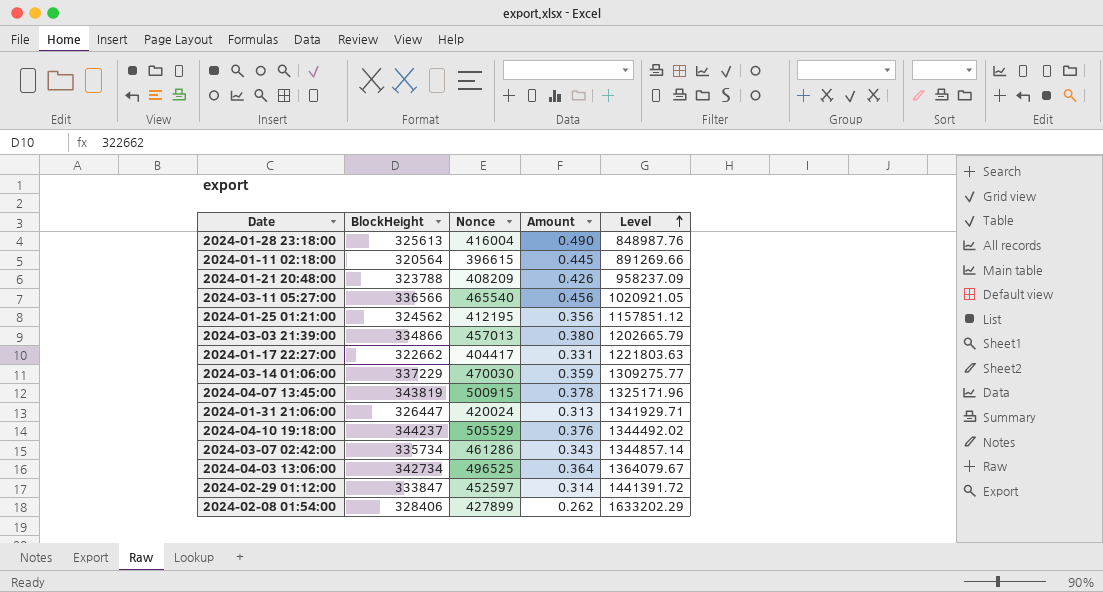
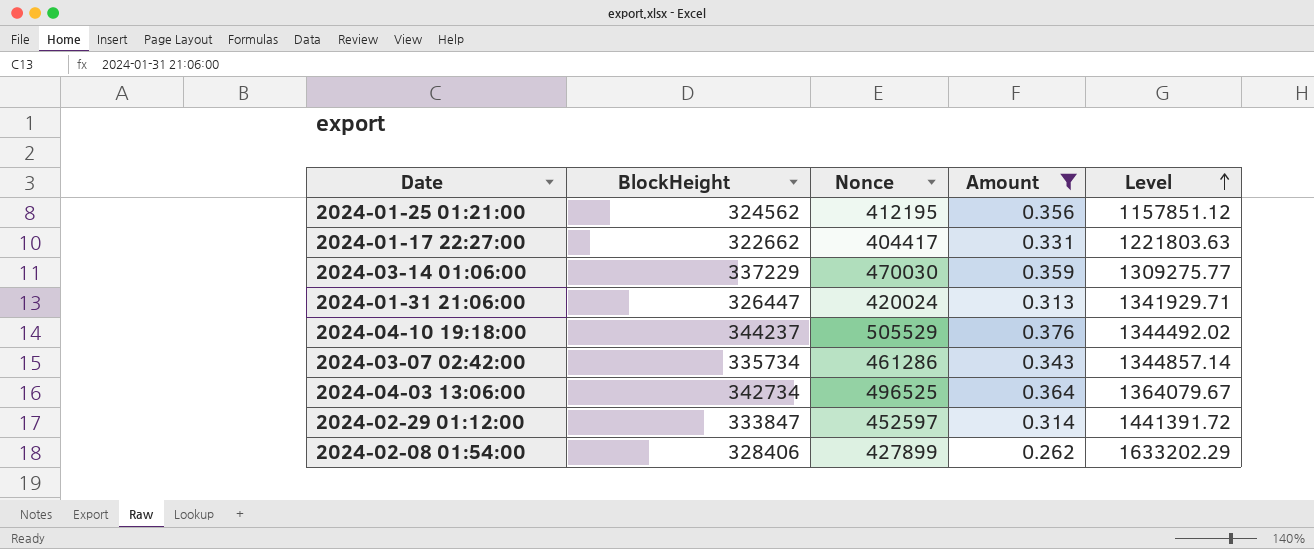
filter: none -> Amount <= 0.376

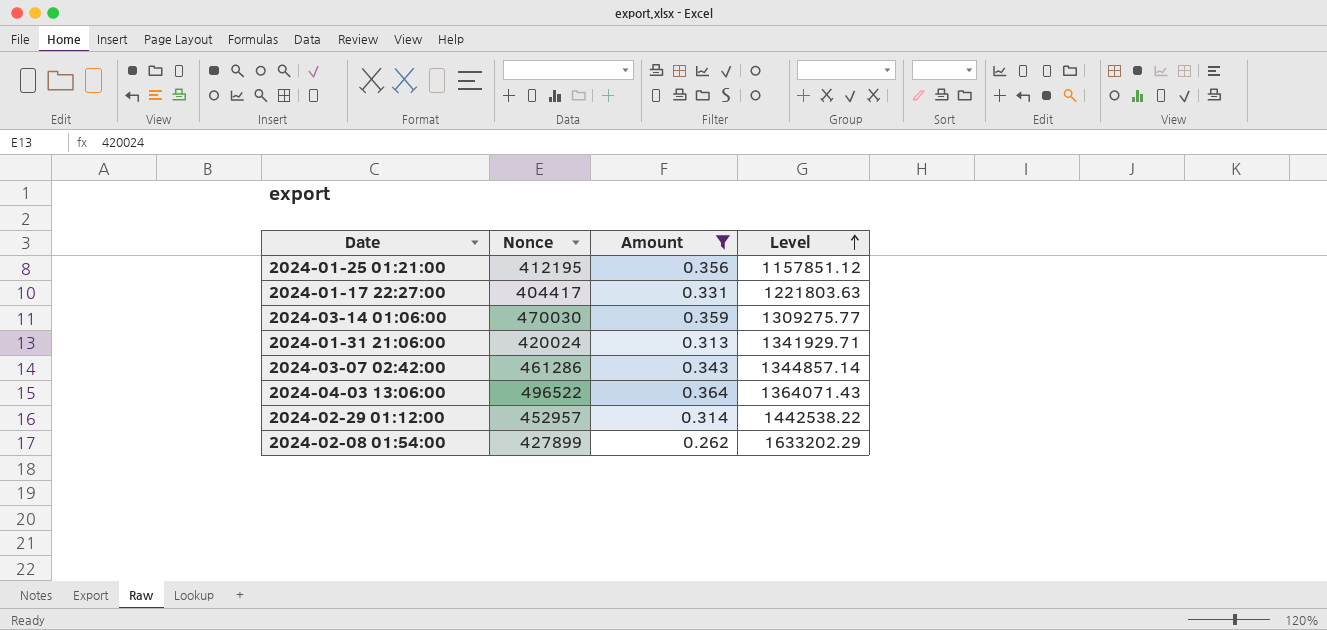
column BlockHeight | position: 2 -> none
row 2024-04-10 19:18:00: 344237 | 505529 | 0.376 | 1344492.02 -> none
2024-04-03 13:06:00 | Nonce: 496525 -> 496522
2024-04-03 13:06:00 | Level: 1364079.67 -> 1364071.43
2024-02-29 01:12:00 | Nonce: 452597 -> 452957
2024-02-29 01:12:00 | Level: 1441391.72 -> 1442538.22

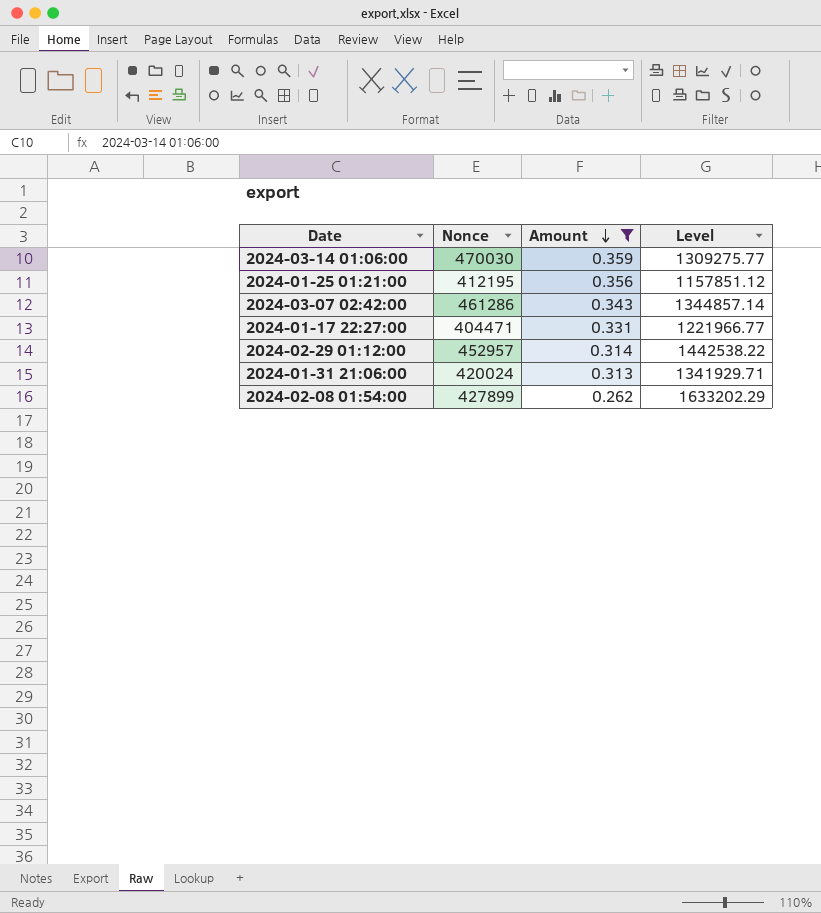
row order: Level ascending -> Amount descending
row 2024-04-03 13:06:00: 496522 | 0.364 | 1364071.43 -> none
2024-01-17 22:27:00 | Nonce: 404417 -> 404471
2024-01-17 22:27:00 | Level: 1221803.63 -> 1221966.77

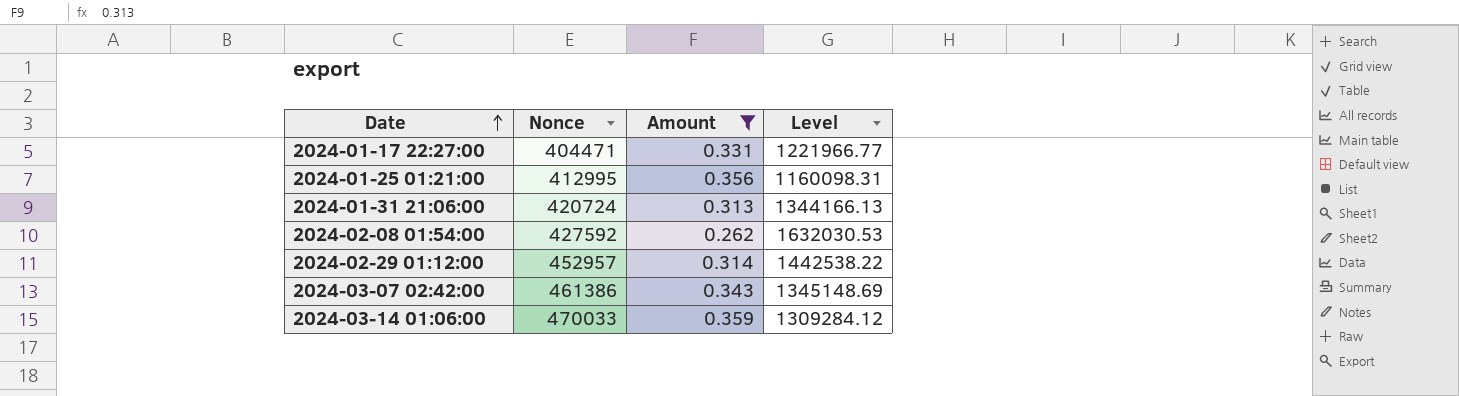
row order: Amount descending -> Date ascending
2024-01-25 01:21:00 | Nonce: 412195 -> 412995
2024-01-25 01:21:00 | Level: 1157851.12 -> 1160098.31
2024-01-31 21:06:00 | Nonce: 420024 -> 420724
2024-01-31 21:06:00 | Level: 1341929.71 -> 1344166.13
2024-02-08 01:54:00 | Nonce: 427899 -> 427592
2024-02-08 01:54:00 | Level: 1633202.29 -> 1632030.53
2024-03-07 02:42:00 | Nonce: 461286 -> 461386
2024-03-07 02:42:00 | Level: 1344857.14 -> 1345148.69
2024-03-14 01:06:00 | Nonce: 470030 -> 470033
2024-03-14 01:06:00 | Level: 1309275.77 -> 1309284.12

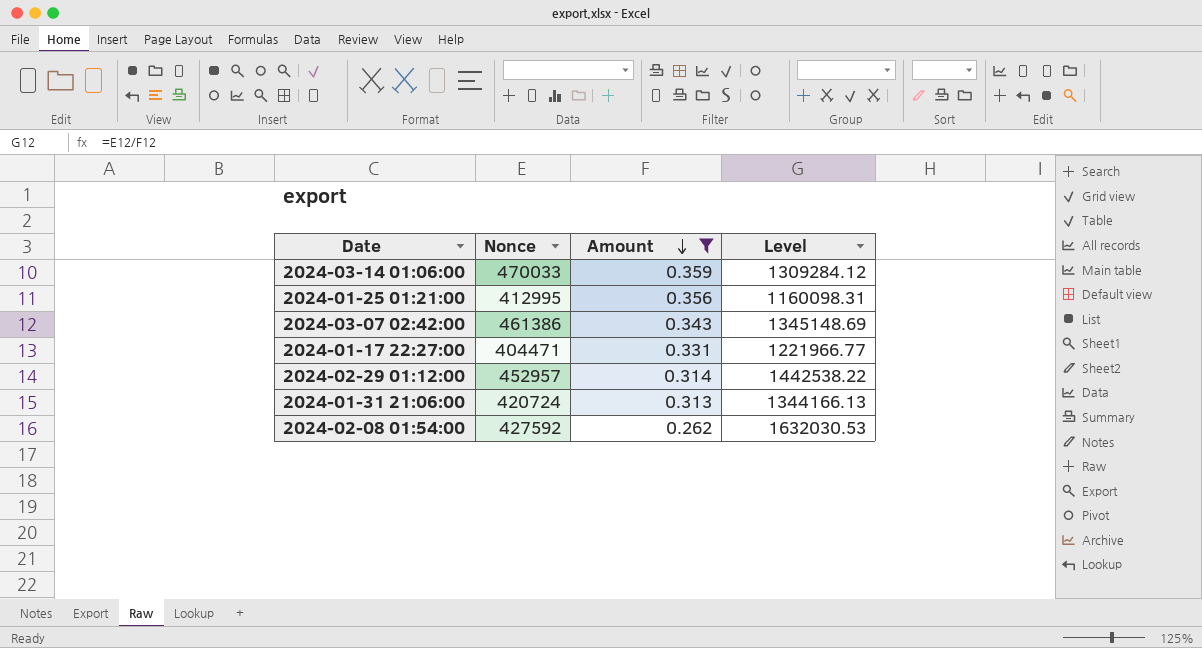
row order: Date ascending -> Amount descending

